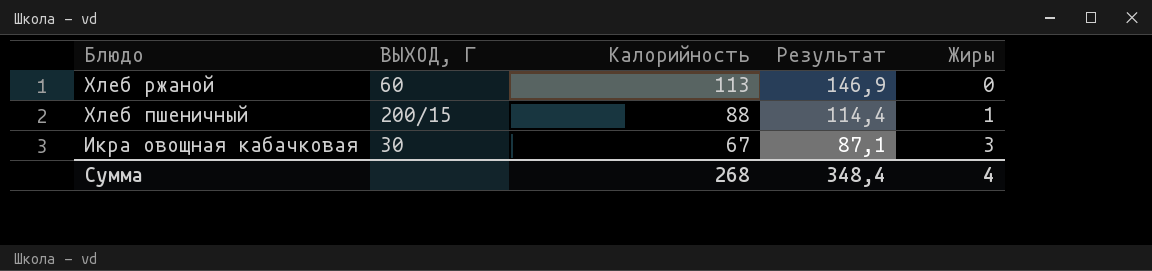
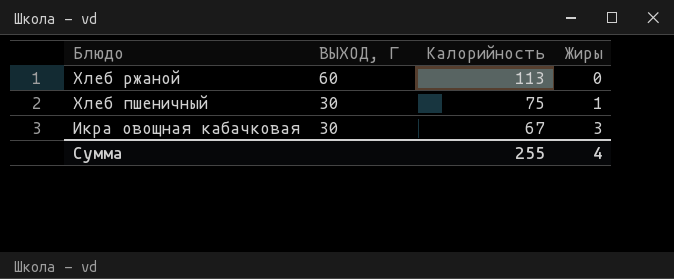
column Результат | formula: [Калорийность] * 1,3 -> none
Хлеб пшеничный | ВЫХОД, Г: 200/15 -> 30
Хлеб пшеничный | Калорийность: 88 -> 75
Сумма | Калорийность: 268 -> 255

